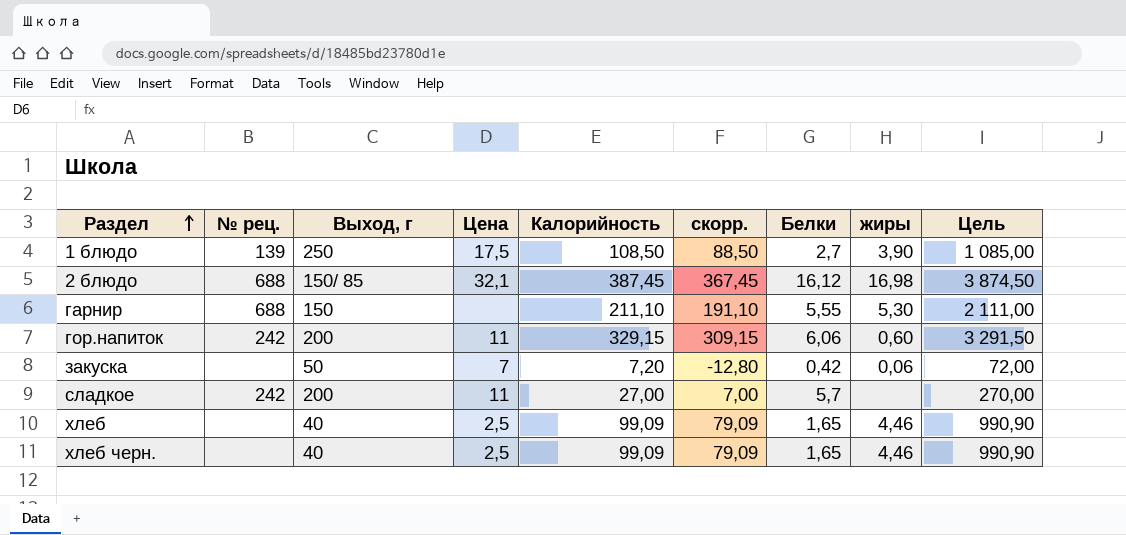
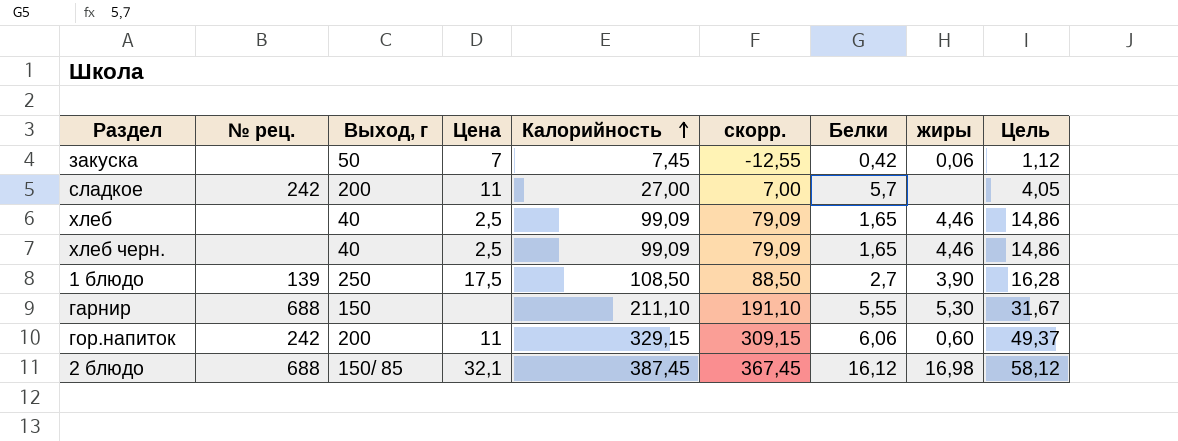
row order: Раздел ascending -> Калорийность ascending
column Цель | formula: [Калорийность] * 10 -> [Калорийность] * 0,15
закуска | Калорийность: 7,20 -> 7,45
закуска | скорр.: -12,80 -> -12,55

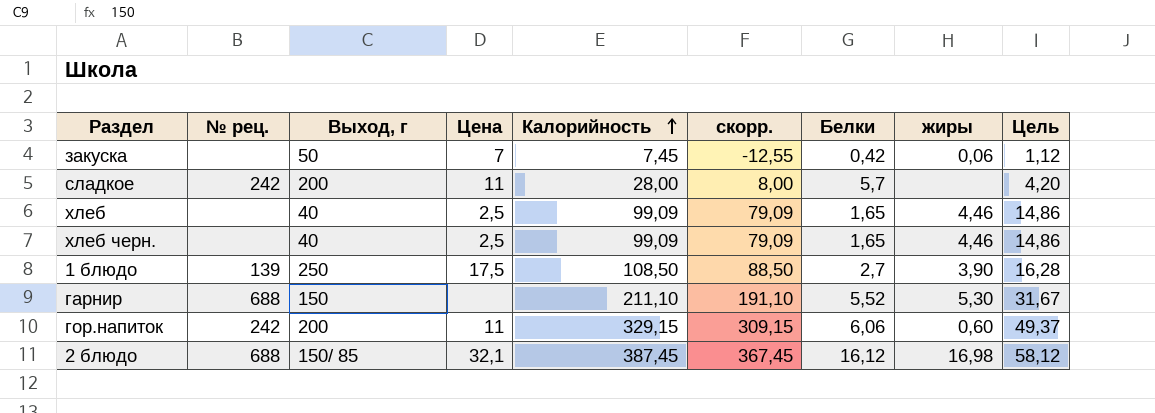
сладкое | Калорийность: 27,00 -> 28,00
сладкое | скорр.: 7,00 -> 8,00
сладкое | Цель: 4,05 -> 4,20
гарнир | Белки: 5,55 -> 5,52

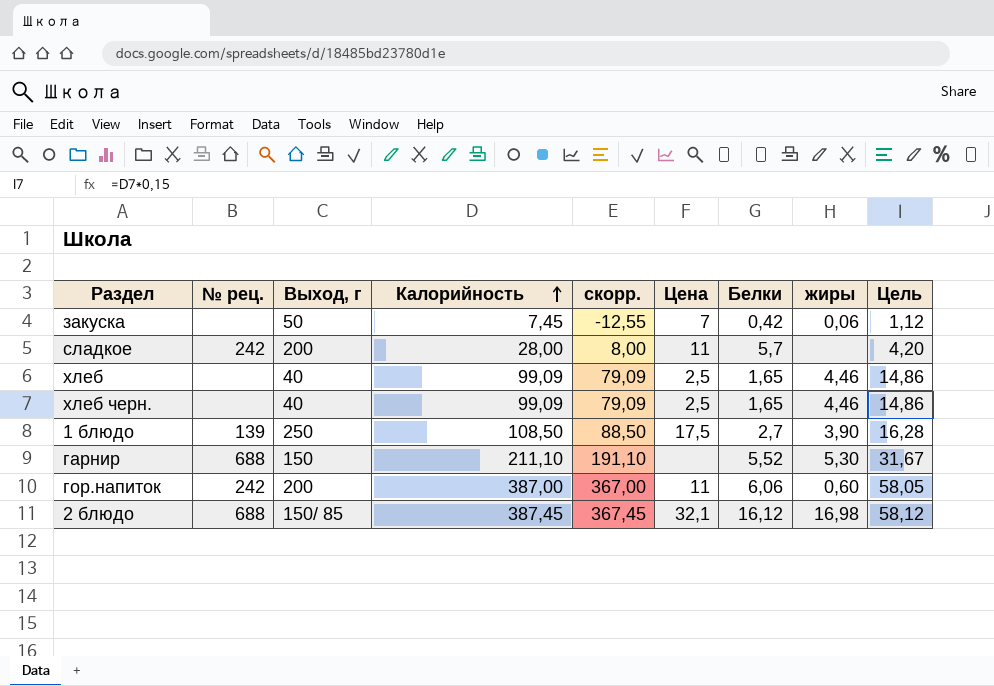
column Цена | position: 4 -> 6
гор.напиток | Калорийность: 329,15 -> 387,00
гор.напиток | скорр.: 309,15 -> 367,00
гор.напиток | Цель: 49,37 -> 58,05

